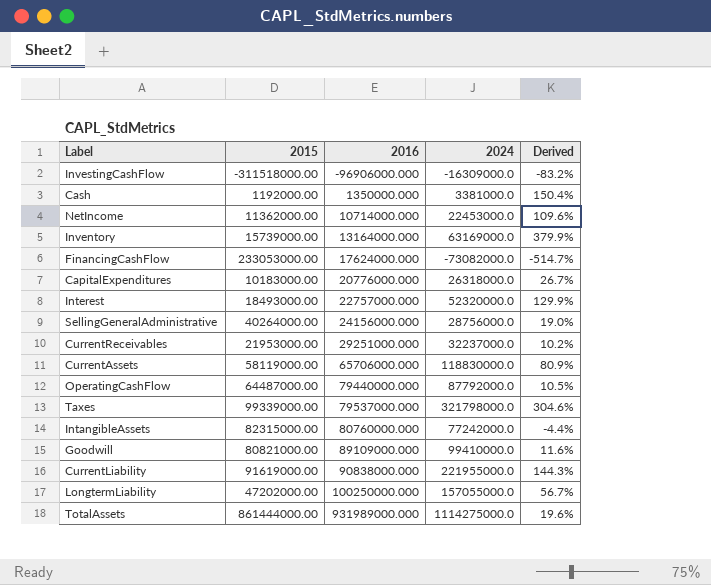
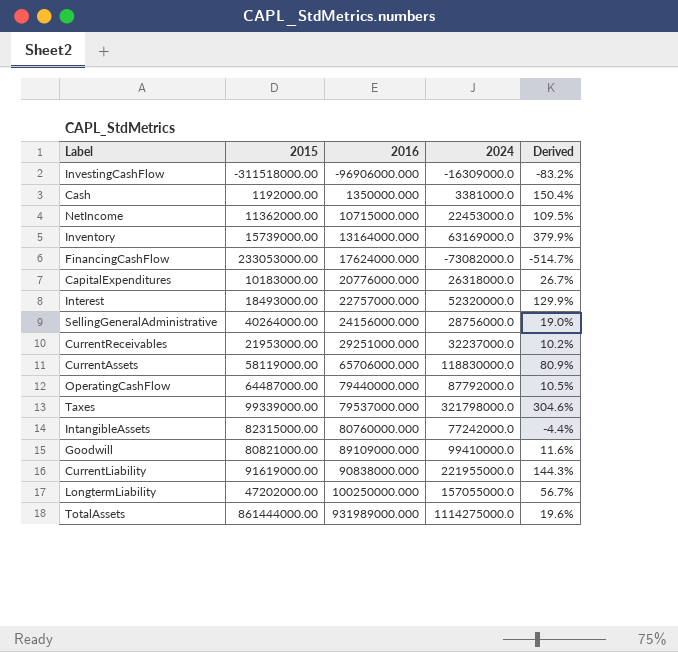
NetIncome | 2016: 10714000.000 -> 10715000.000
NetIncome | Derived: 109.6% -> 109.5%

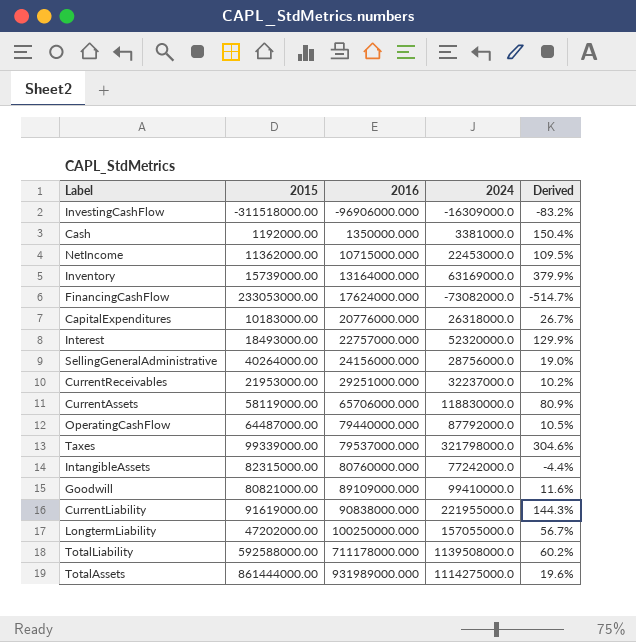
row TotalLiability: none -> 592588000.00 | 711178000.000 | 1139508000.0 | 60.2%

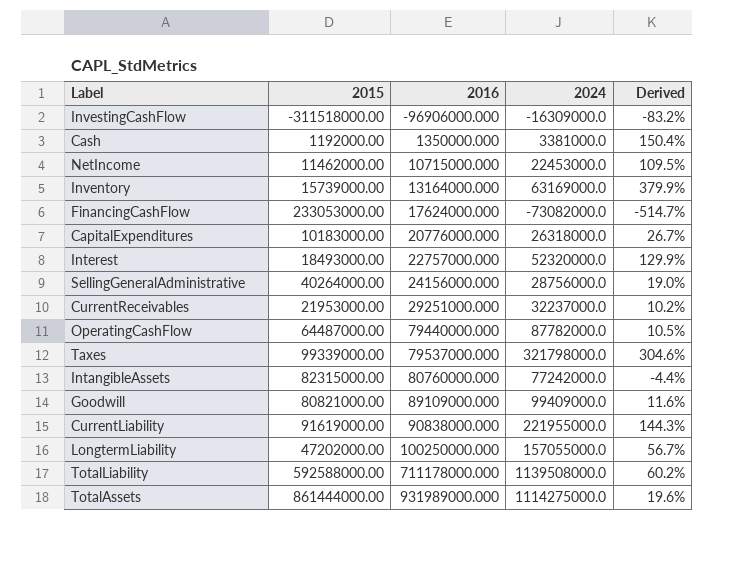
row CurrentAssets: 58119000.00 | 65706000.000 | 118830000.0 | 80.9% -> none
NetIncome | 2015: 11362000.00 -> 11462000.00
OperatingCashFlow | 2024: 87792000.0 -> 87782000.0
Goodwill | 2024: 99410000.0 -> 99409000.0

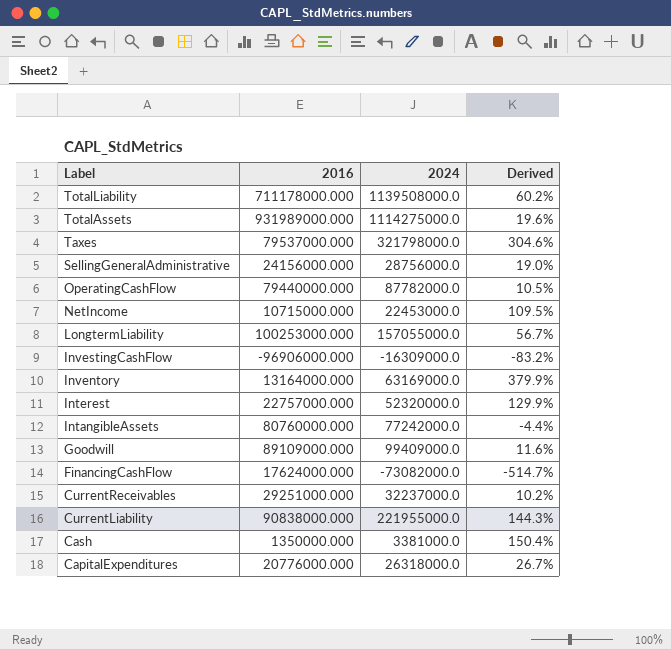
row order: 2016 ascending -> Label descending
column 2015 | position: 2 -> none
LongtermLiability | 2016: 100250000.000 -> 100253000.000

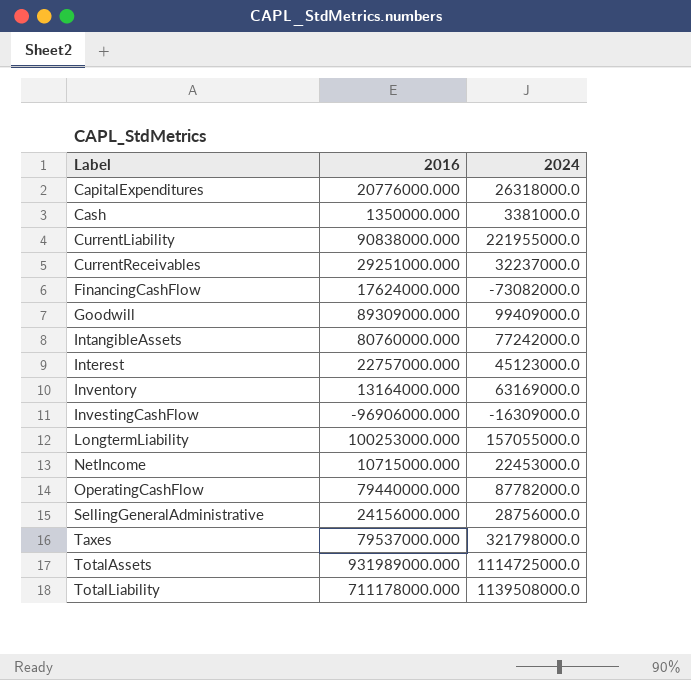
row order: Label descending -> Label ascending
column Derived | formula: ([2024] - [2016]) / [2016] -> none
Goodwill | 2016: 89109000.000 -> 89309000.000
Interest | 2024: 52320000.0 -> 45123000.0
TotalAssets | 2024: 1114275000.0 -> 1114725000.0

